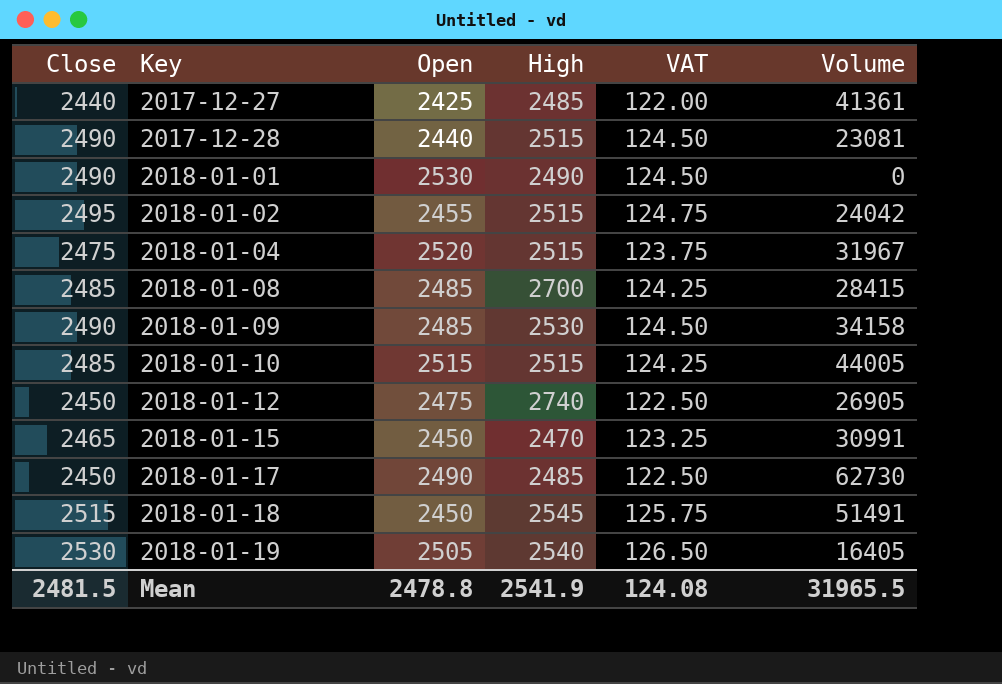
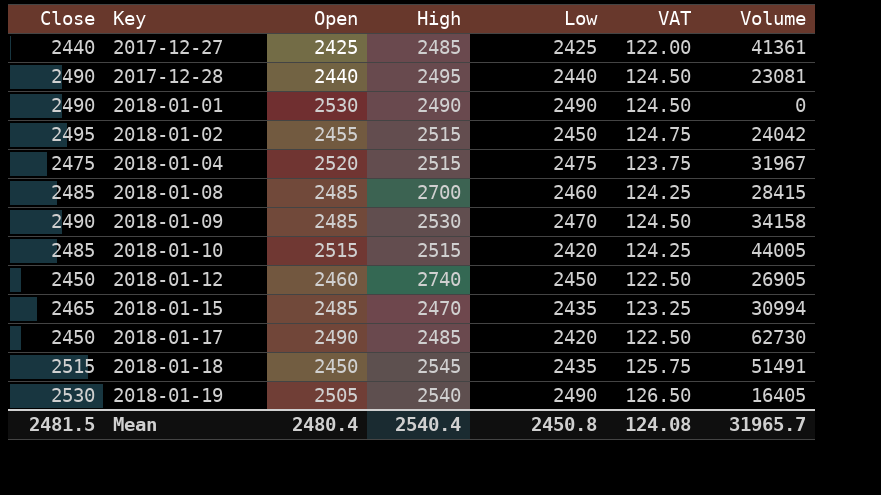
column Low | position: none -> 5
2017-12-28 | High: 2515 -> 2495
2018-01-12 | Open: 2475 -> 2460
2018-01-15 | Open: 2450 -> 2485
2018-01-15 | Volume: 30991 -> 30994
Mean | Open: 2478.8 -> 2480.4
Mean | High: 2541.9 -> 2540.4
Mean | Volume: 31965.5 -> 31965.7

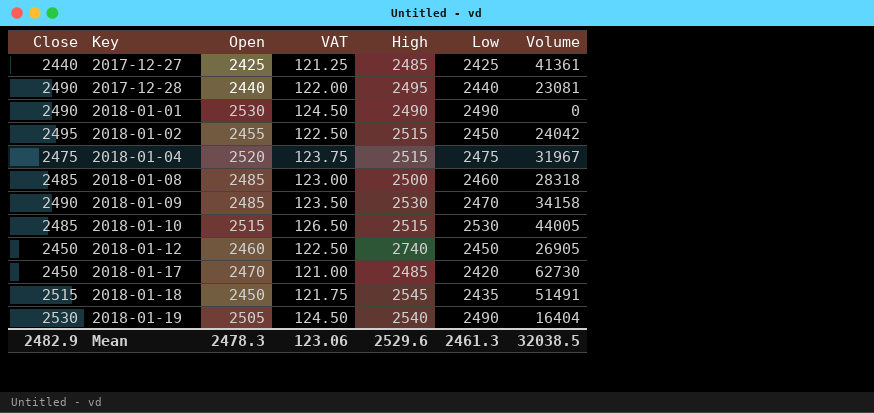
column VAT | formula: [Close] * 0.05 -> [Low] * 0.05
column VAT | position: 6 -> 4
row 2018-01-15: 2465 | 2485 | 2470 | 2435 | 123.25 | 30994 -> none
2018-01-08 | High: 2700 -> 2500
2018-01-08 | Volume: 28415 -> 28318
2018-01-10 | Low: 2420 -> 2530
2018-01-17 | Open: 2490 -> 2470
2018-01-19 | Volume: 16405 -> 16404
Mean | Close: 2481.5 -> 2482.9
Mean | Open: 2480.4 -> 2478.3
Mean | VAT: 124.08 -> 123.06
Mean | High: 2540.4 -> 2529.6
Mean | Low: 2450.8 -> 2461.3
Mean | Volume: 31965.7 -> 32038.5

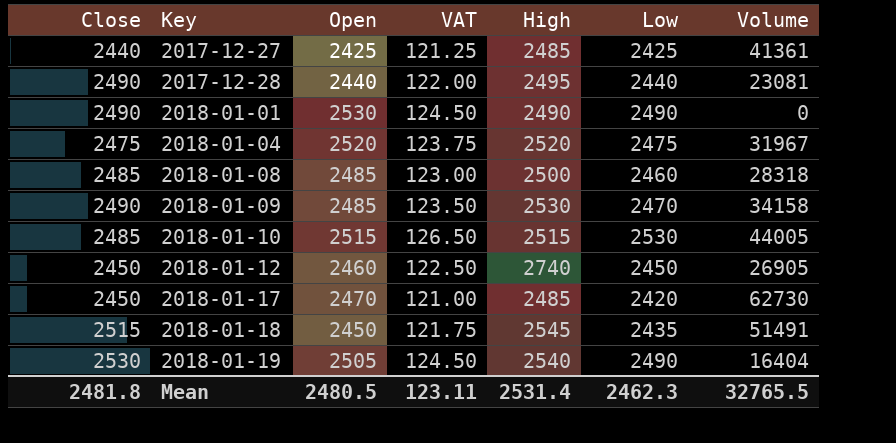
row 2018-01-02: 2495 | 2455 | 122.50 | 2515 | 2450 | 24042 -> none
2018-01-04 | High: 2515 -> 2520
Mean | Close: 2482.9 -> 2481.8
Mean | Open: 2478.3 -> 2480.5
Mean | VAT: 123.06 -> 123.11
Mean | High: 2529.6 -> 2531.4
Mean | Low: 2461.3 -> 2462.3
Mean | Volume: 32038.5 -> 32765.5

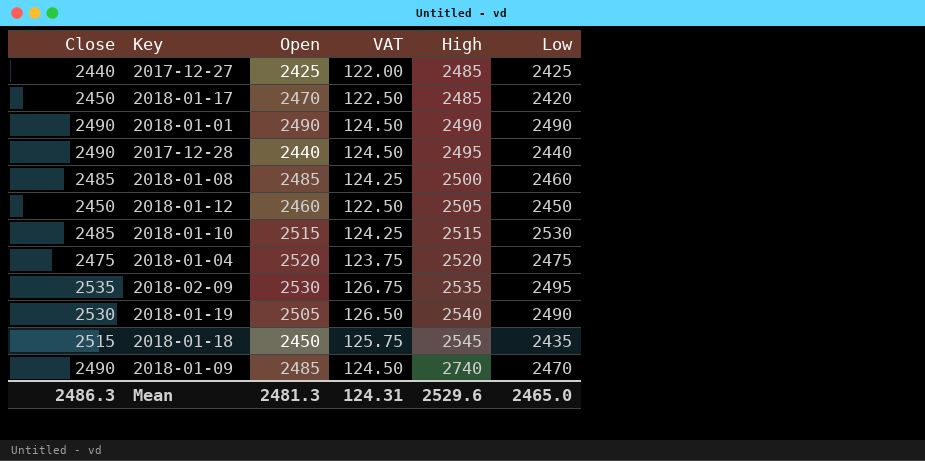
row order: Key ascending -> High ascending
column Volume | position: 7 -> none
column VAT | formula: [Low] * 0.05 -> [Close] * 0.05
2018-01-01 | Open: 2530 -> 2490
2018-01-12 | High: 2740 -> 2505
row 2018-02-09: none -> 2535 | 2530 | 126.75 | 2535 | 2495
2018-01-09 | High: 2530 -> 2740
Mean | Close: 2481.8 -> 2486.3
Mean | Open: 2480.5 -> 2481.3
Mean | VAT: 123.11 -> 124.31
Mean | High: 2531.4 -> 2529.6
Mean | Low: 2462.3 -> 2465.0

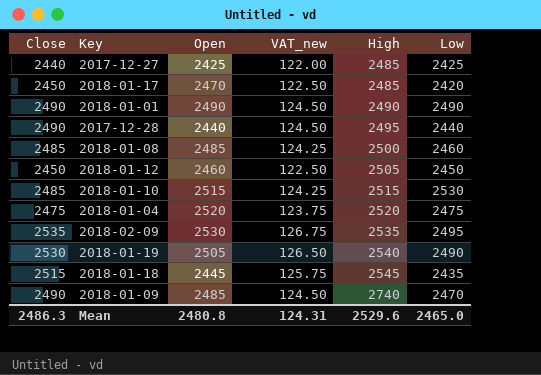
column name: VAT -> VAT_new
2018-01-18 | Open: 2450 -> 2445
Mean | Open: 2481.3 -> 2480.8

